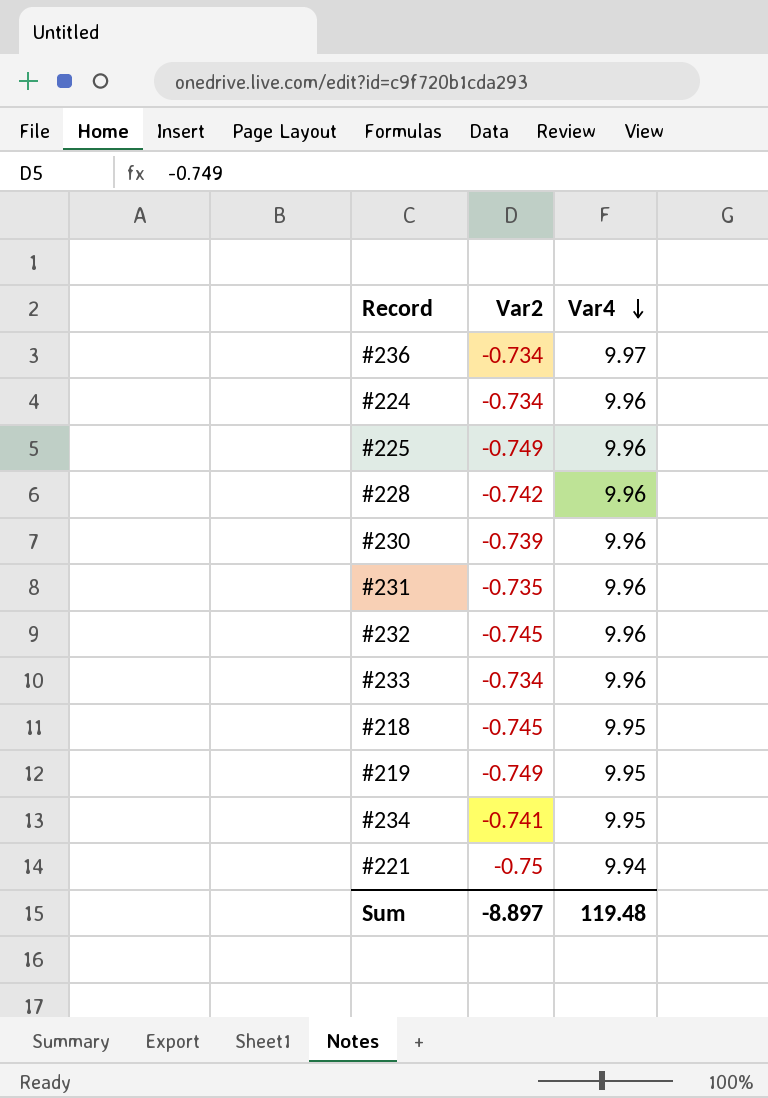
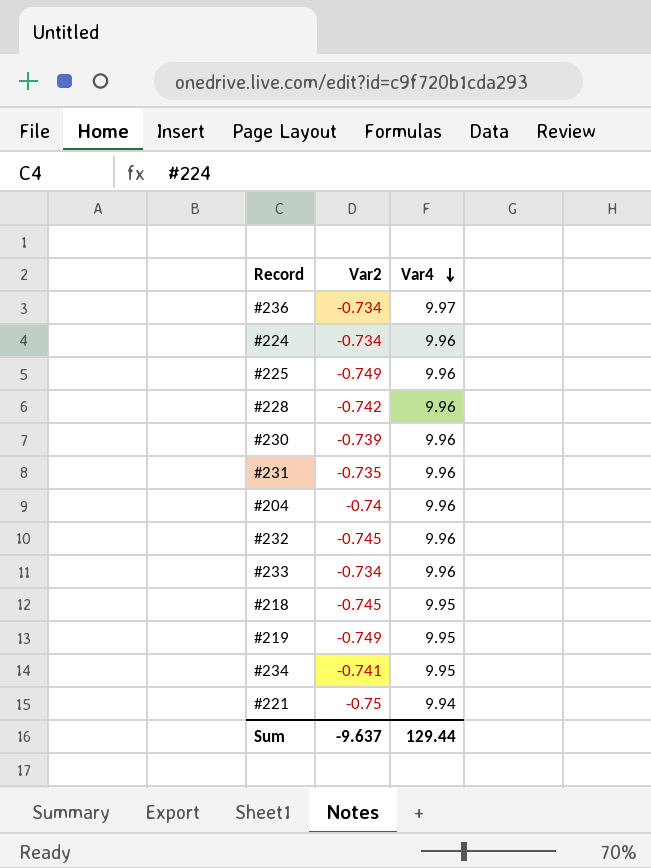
row #204: none -> -0.74 | 9.96
Sum | Var2: -8.897 -> -9.637
Sum | Var4: 119.48 -> 129.44

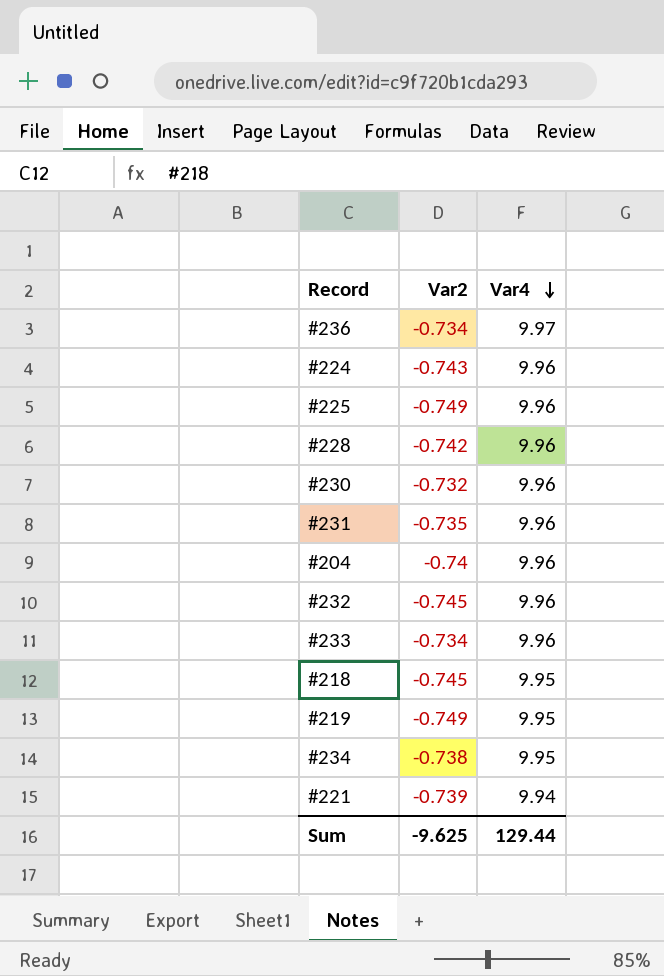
#224 | Var2: -0.734 -> -0.743
#230 | Var2: -0.739 -> -0.732
#234 | Var2: -0.741 -> -0.738
#221 | Var2: -0.75 -> -0.739
Sum | Var2: -9.637 -> -9.625

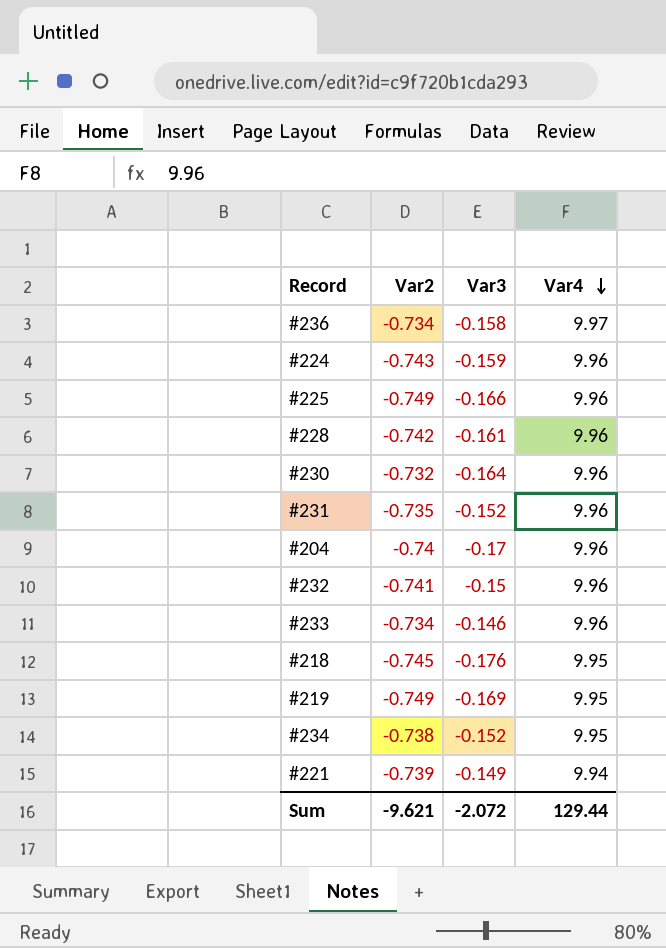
column Var3 | position: none -> 3
#232 | Var2: -0.745 -> -0.741
Sum | Var2: -9.625 -> -9.621

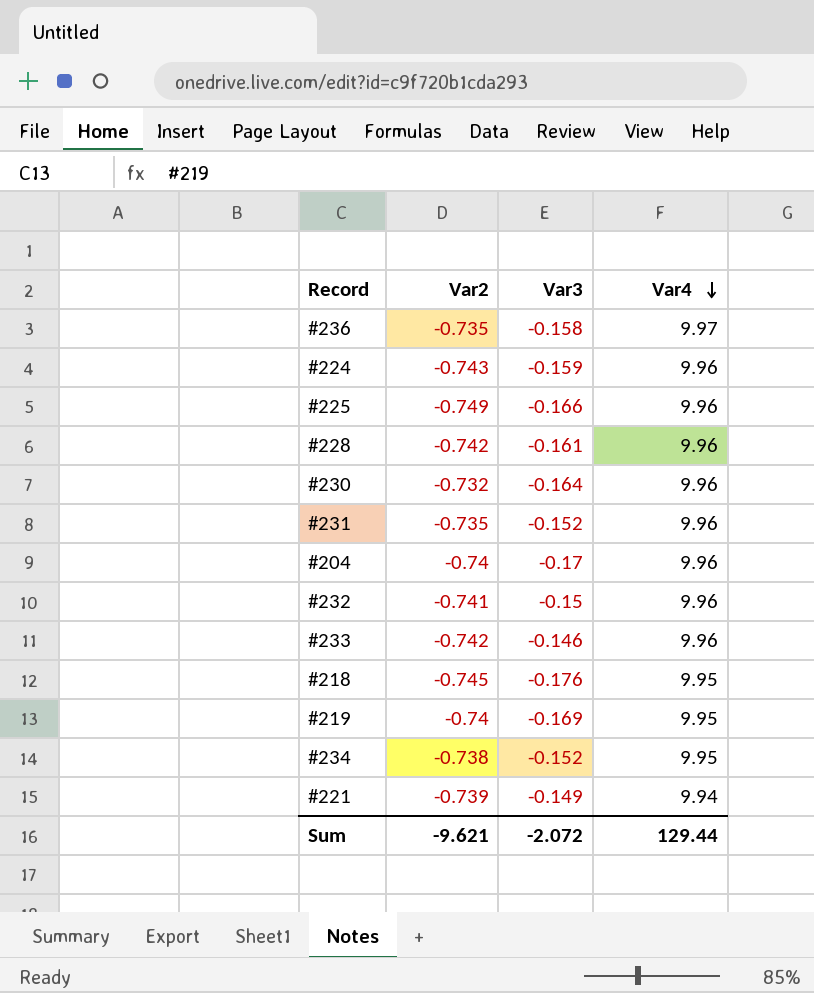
#236 | Var2: -0.734 -> -0.735
#233 | Var2: -0.734 -> -0.742
#219 | Var2: -0.749 -> -0.74

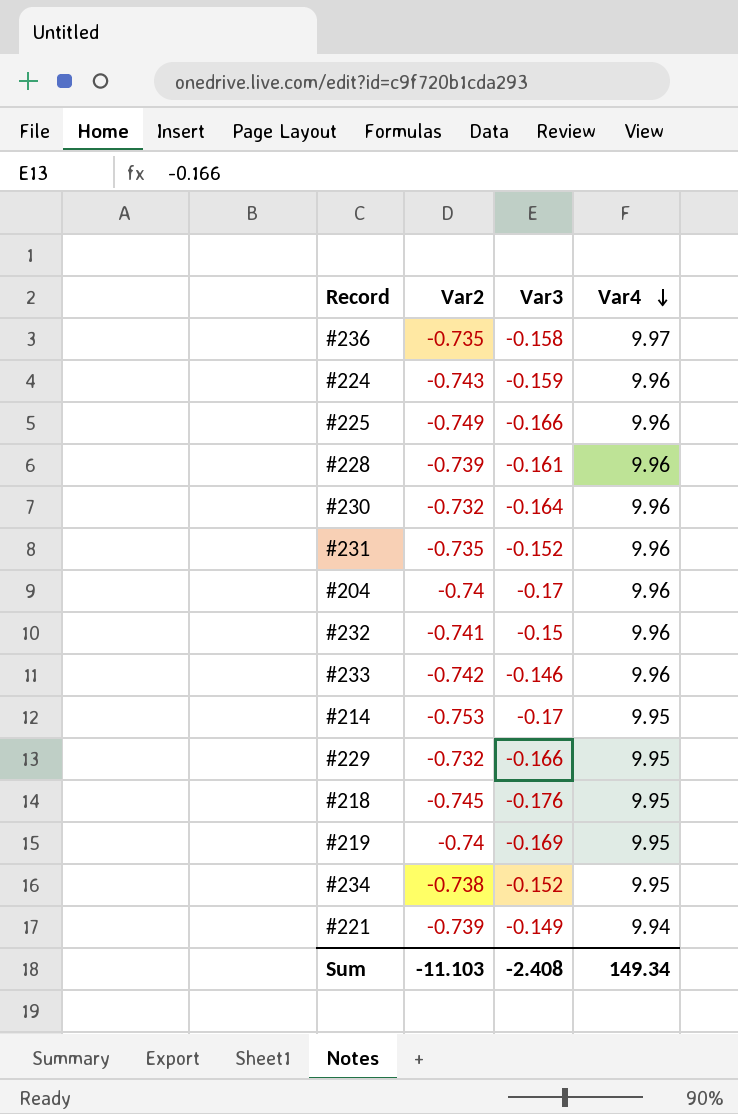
#228 | Var2: -0.742 -> -0.739
row #214: none -> -0.753 | -0.17 | 9.95
row #229: none -> -0.732 | -0.166 | 9.95
Sum | Var2: -9.621 -> -11.103
Sum | Var3: -2.072 -> -2.408
Sum | Var4: 129.44 -> 149.34

